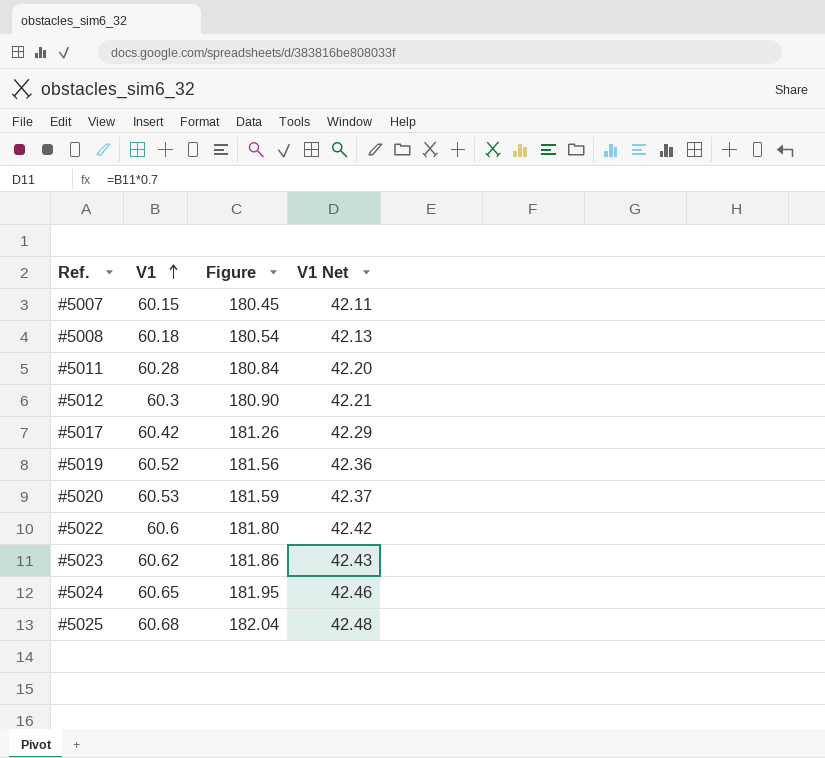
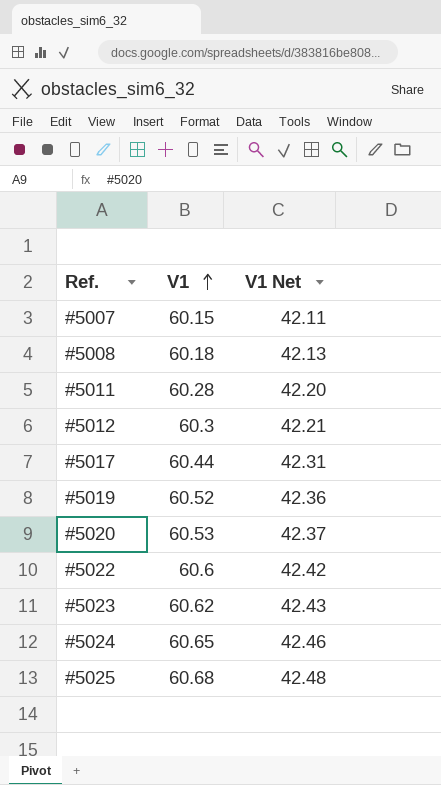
column Figure | formula: [V1] * 3 -> none
#5017 | V1: 60.42 -> 60.44
#5017 | V1 Net: 42.29 -> 42.31

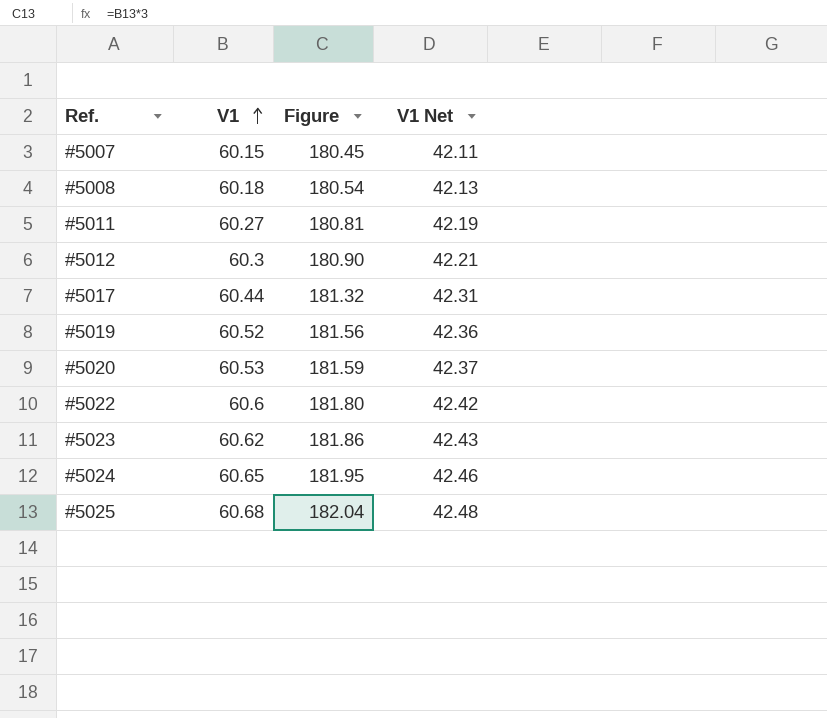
column Figure | formula: none -> [V1] * 3
#5011 | V1: 60.28 -> 60.27
#5011 | V1 Net: 42.20 -> 42.19

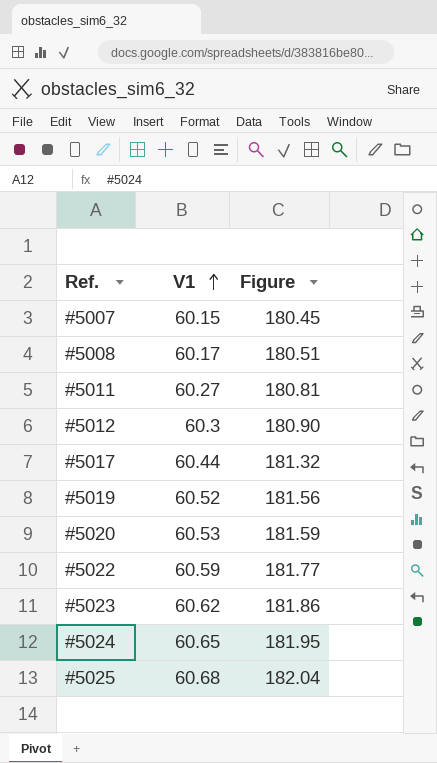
column V1 Net | formula: [V1] * 0.7 -> none
#5008 | V1: 60.18 -> 60.17
#5008 | Figure: 180.54 -> 180.51
#5022 | V1: 60.6 -> 60.59
#5022 | Figure: 181.80 -> 181.77

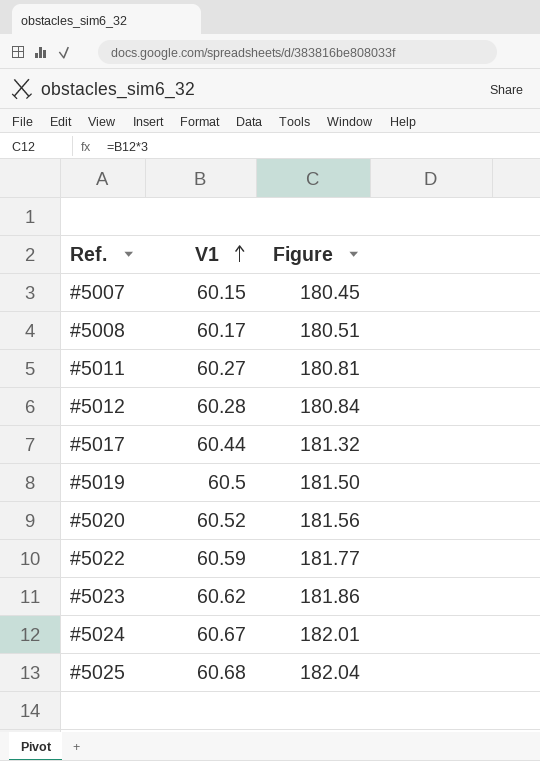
#5012 | V1: 60.3 -> 60.28
#5012 | Figure: 180.90 -> 180.84
#5019 | V1: 60.52 -> 60.5
#5019 | Figure: 181.56 -> 181.50
#5020 | V1: 60.53 -> 60.52
#5020 | Figure: 181.59 -> 181.56
#5024 | V1: 60.65 -> 60.67
#5024 | Figure: 181.95 -> 182.01

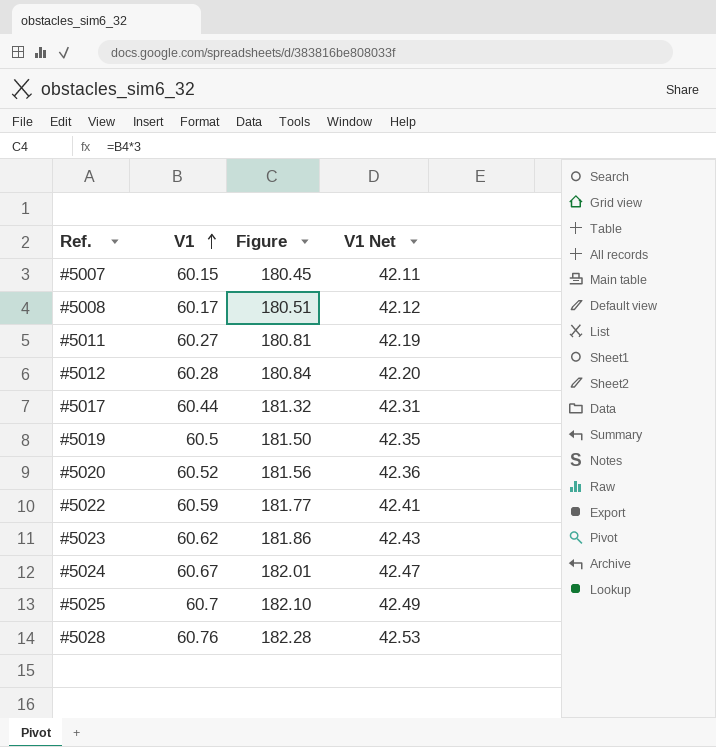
column V1 Net | formula: none -> [V1] * 0.7
#5025 | V1: 60.68 -> 60.7
#5025 | Figure: 182.04 -> 182.10
row #5028: none -> 60.76 | 182.28 | 42.53

